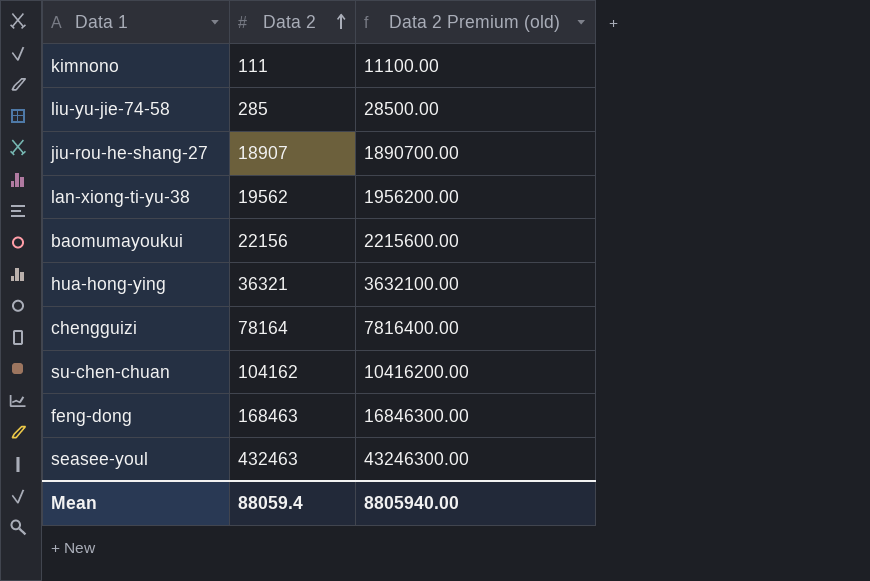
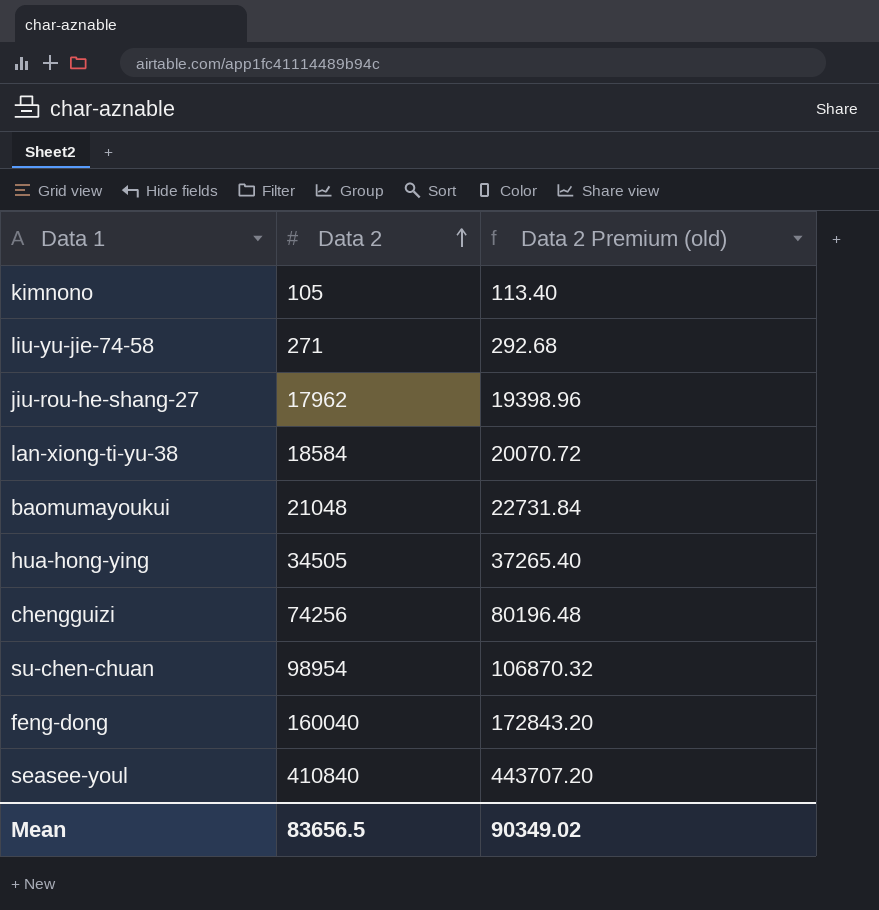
column Data 2 Premium (old) | formula: [Data 2] * 100 -> [Data 2] * 1.08
kimnono | Data 2: 111 -> 105
liu-yu-jie-74-58 | Data 2: 285 -> 271
jiu-rou-he-shang-27 | Data 2: 18907 -> 17962
lan-xiong-ti-yu-38 | Data 2: 19562 -> 18584
baomumayoukui | Data 2: 22156 -> 21048
hua-hong-ying | Data 2: 36321 -> 34505
chengguizi | Data 2: 78164 -> 74256
su-chen-chuan | Data 2: 104162 -> 98954
feng-dong | Data 2: 168463 -> 160040
seasee-youl | Data 2: 432463 -> 410840
Mean | Data 2: 88059.4 -> 83656.5
Mean | Data 2 Premium (old): 8805940.00 -> 90349.02

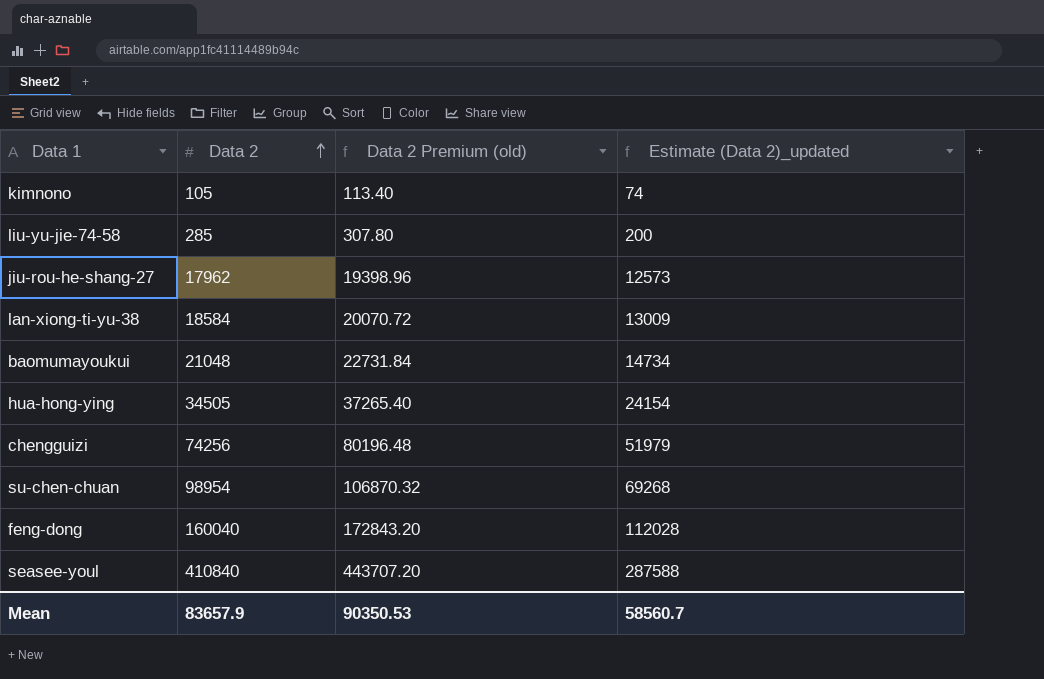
column Estimate (Data 2)_updated | formula: none -> [Data 2] * 0.7
liu-yu-jie-74-58 | Data 2: 271 -> 285
liu-yu-jie-74-58 | Data 2 Premium (old): 292.68 -> 307.80
Mean | Data 2: 83656.5 -> 83657.9
Mean | Data 2 Premium (old): 90349.02 -> 90350.53

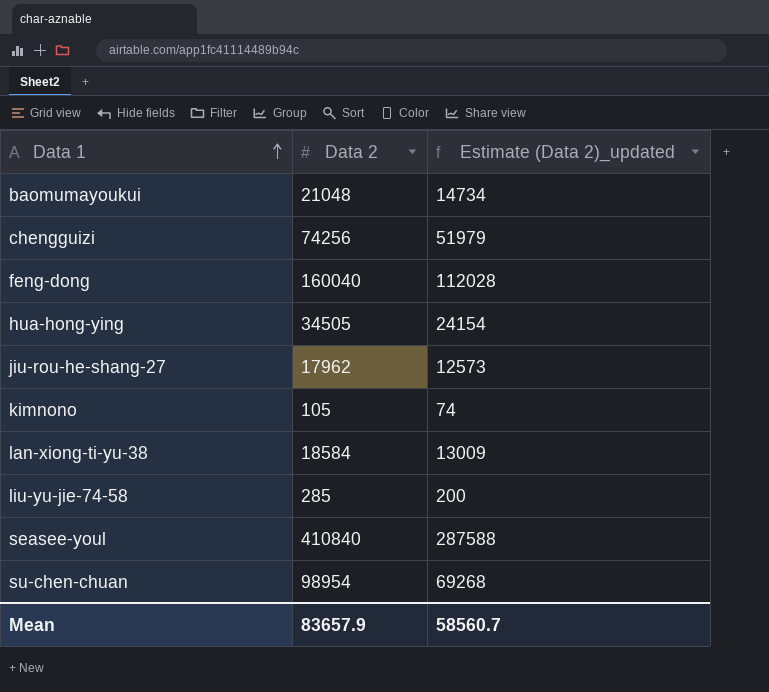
row order: Data 2 ascending -> Data 1 ascending
column Data 2 Premium (old) | formula: [Data 2] * 1.08 -> none

